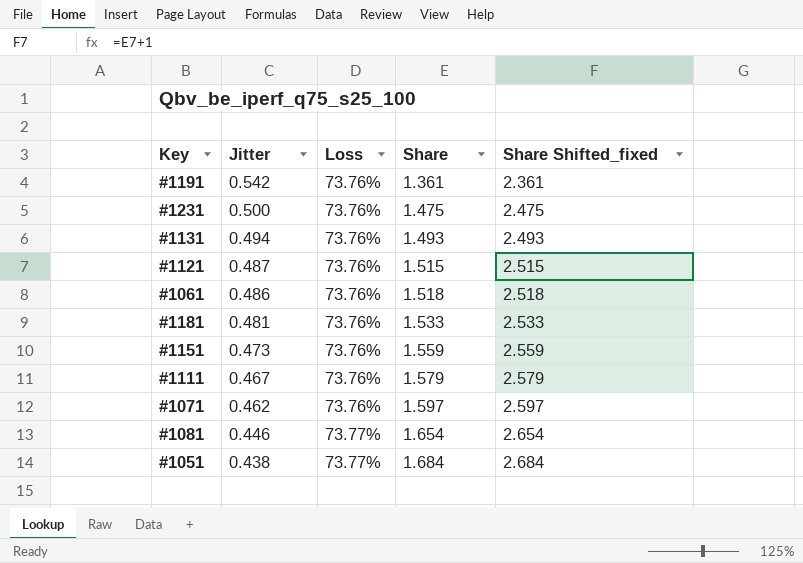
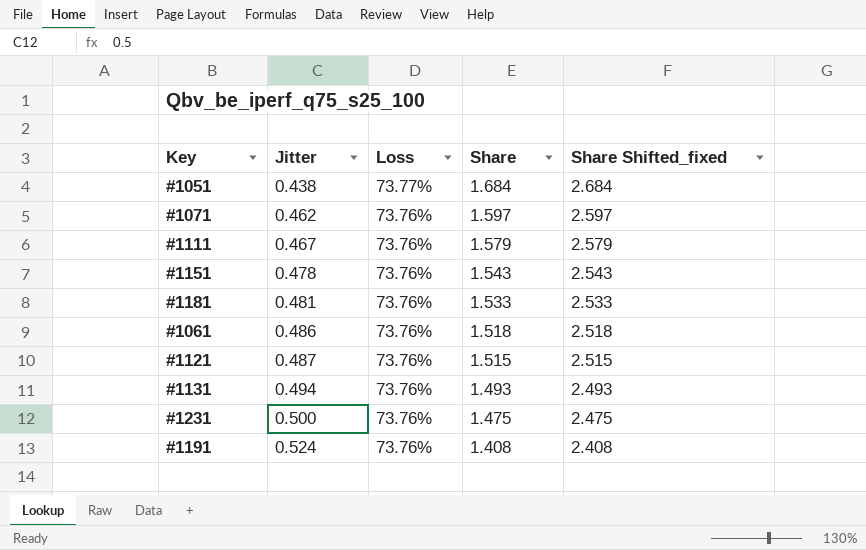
row order: Jitter descending -> Jitter ascending
row #1081: 0.446 | 73.77% | 1.654 | 2.654 -> none
#1151 | Jitter: 0.473 -> 0.478
#1151 | Share: 1.559 -> 1.543
#1151 | Share Shifted_fixed: 2.559 -> 2.543
#1191 | Jitter: 0.542 -> 0.524
#1191 | Share: 1.361 -> 1.408
#1191 | Share Shifted_fixed: 2.361 -> 2.408

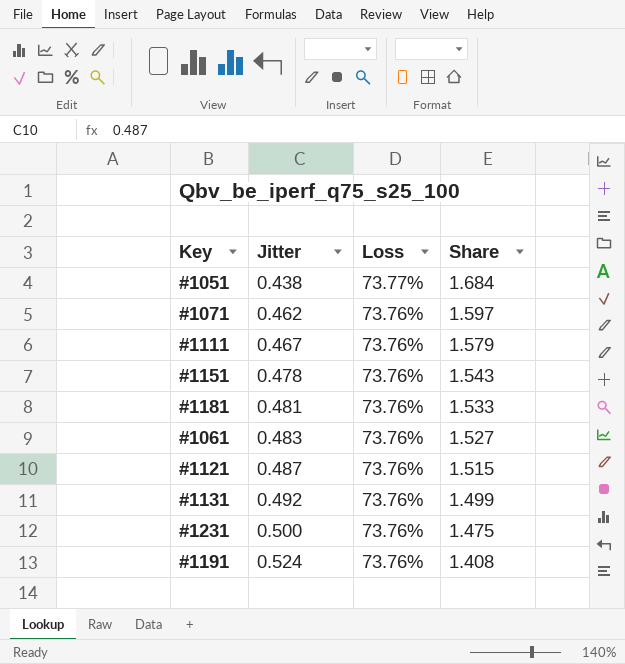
column Share Shifted_fixed | formula: [Share] + 1 -> none
#1061 | Jitter: 0.486 -> 0.483
#1061 | Share: 1.518 -> 1.527
#1131 | Jitter: 0.494 -> 0.492
#1131 | Share: 1.493 -> 1.499

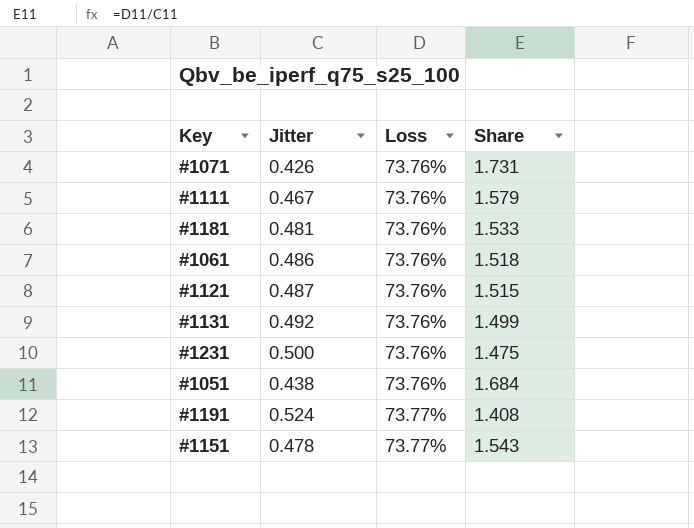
row order: Jitter ascending -> Loss ascending
#1071 | Jitter: 0.462 -> 0.426
#1071 | Share: 1.597 -> 1.731
#1061 | Jitter: 0.483 -> 0.486
#1061 | Share: 1.527 -> 1.518
#1051 | Loss: 73.77% -> 73.76%
#1191 | Loss: 73.76% -> 73.77%
#1151 | Loss: 73.76% -> 73.77%

